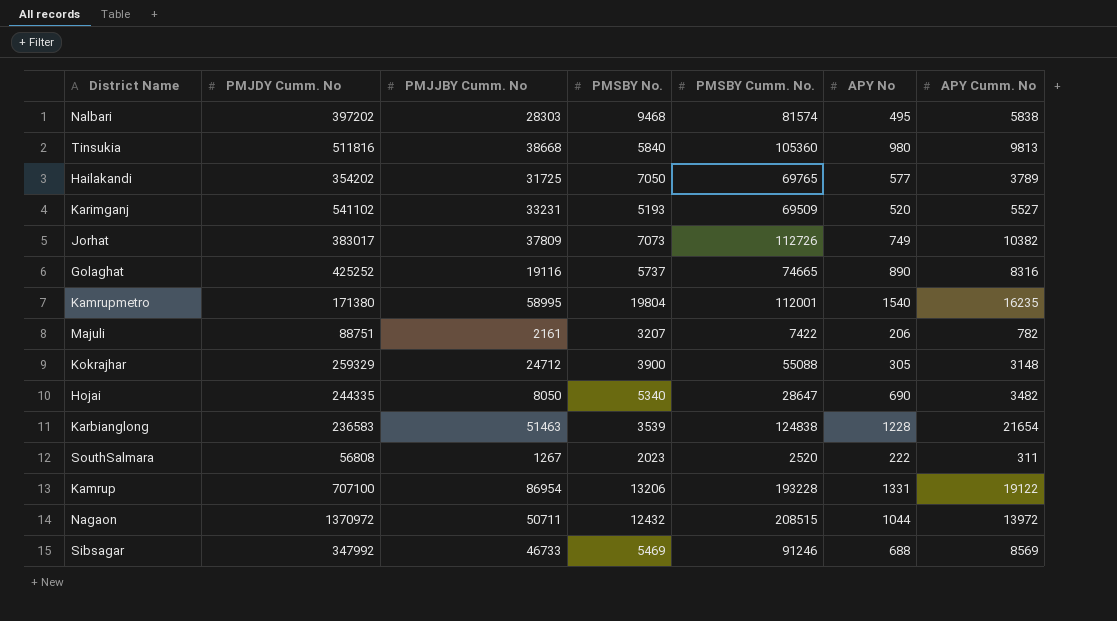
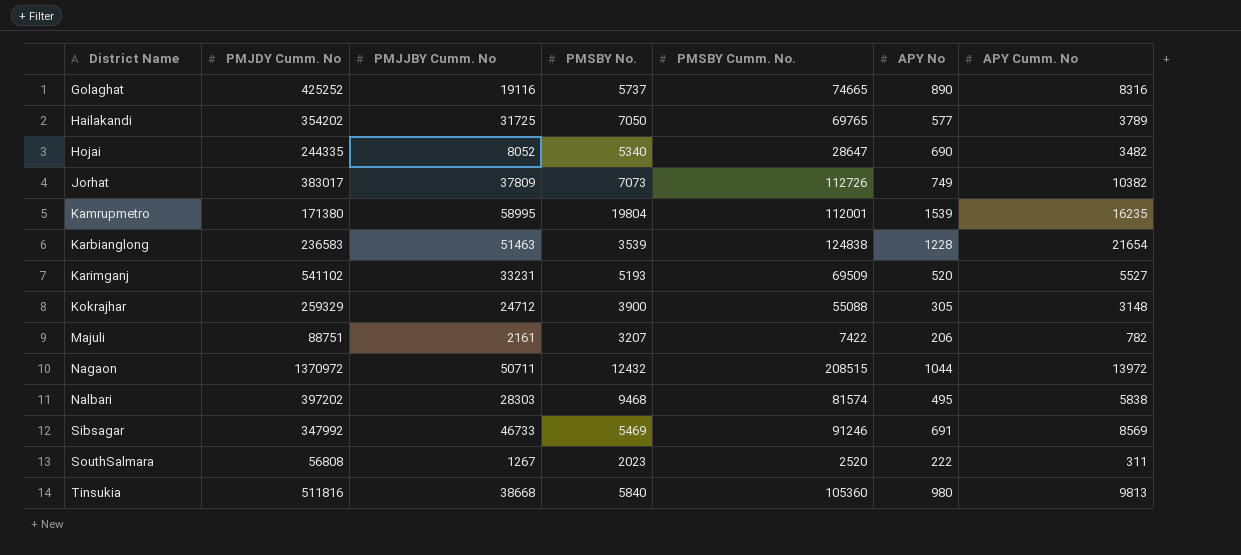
row order: none -> District Name ascending
row Kamrup: 707100 | 86954 | 13206 | 193228 | 1331 | 19122 -> none
Hojai | PMJJBY Cumm. No: 8050 -> 8052
Kamrupmetro | APY No: 1540 -> 1539
Sibsagar | APY No: 688 -> 691

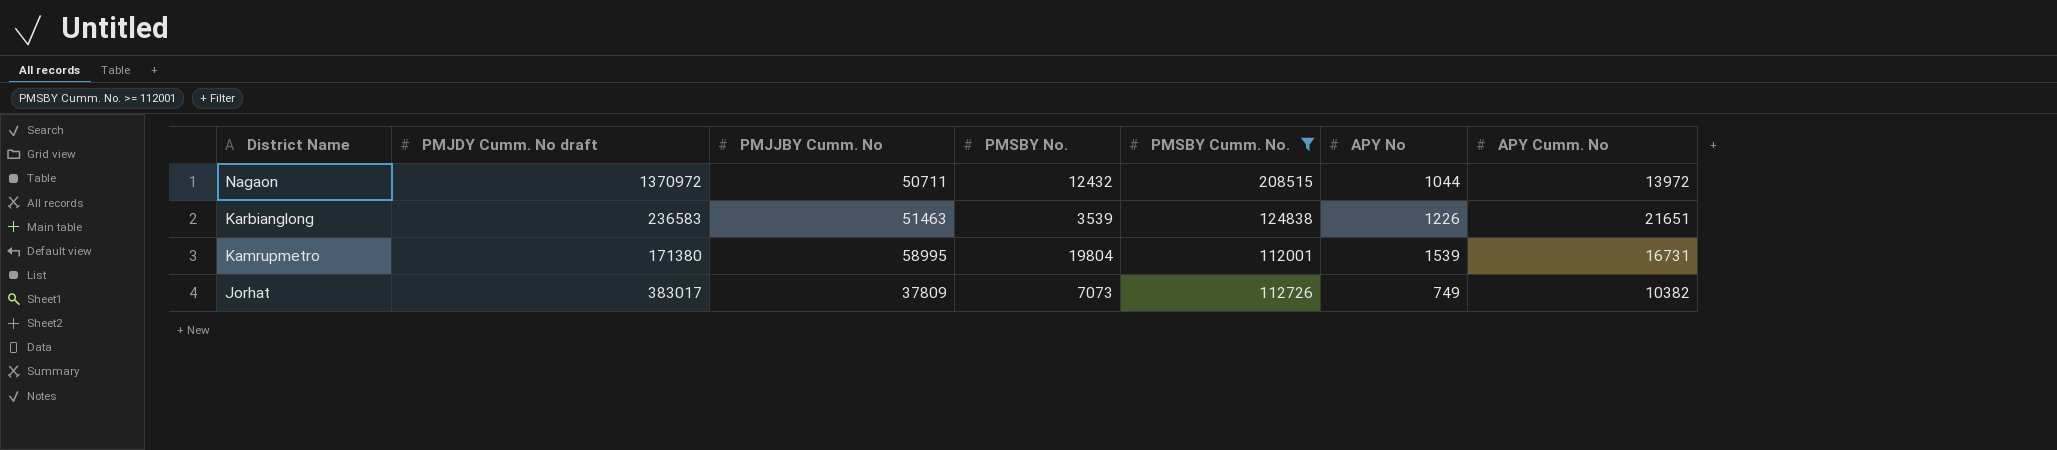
filter: none -> PMSBY Cumm. No. >= 112001
row order: District Name ascending -> District Name descending
column name: PMJDY Cumm. No -> PMJDY Cumm. No draft
Karbianglong | APY No: 1228 -> 1226
Karbianglong | APY Cumm. No: 21654 -> 21651
Kamrupmetro | APY Cumm. No: 16235 -> 16731

